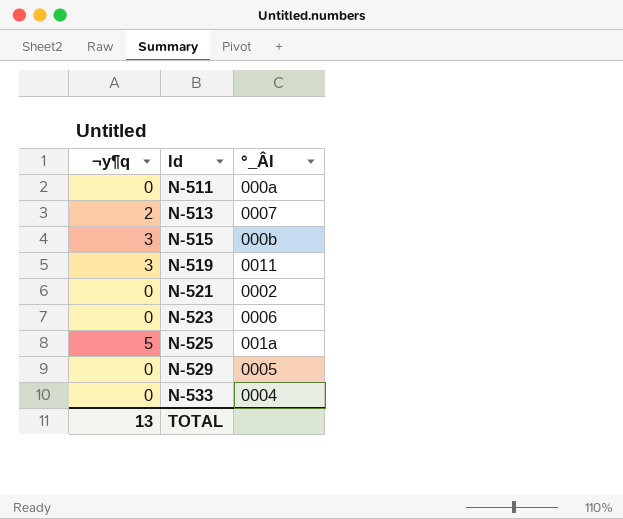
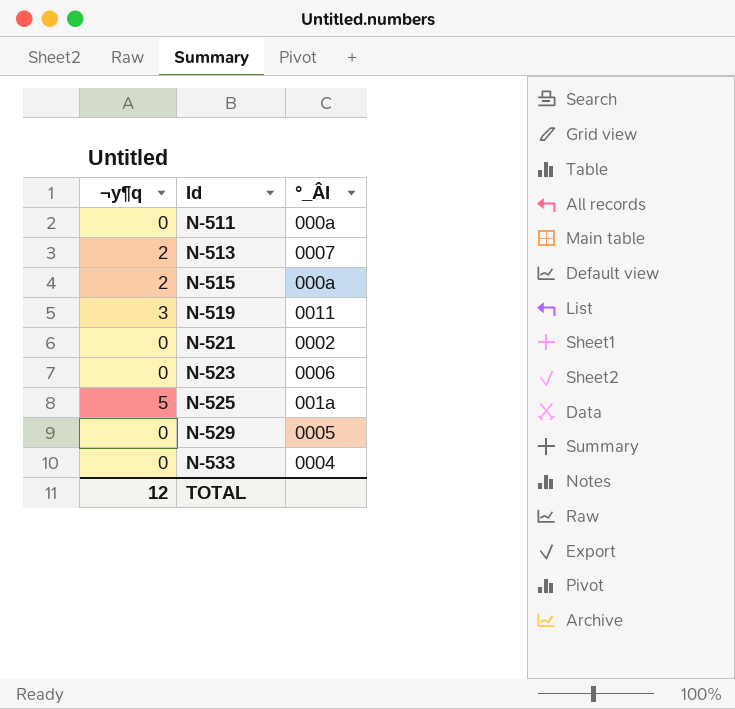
N-515 | ¬y¶q: 3 -> 2
N-515 | °_ÂI: 000b -> 000a
TOTAL | ¬y¶q: 13 -> 12

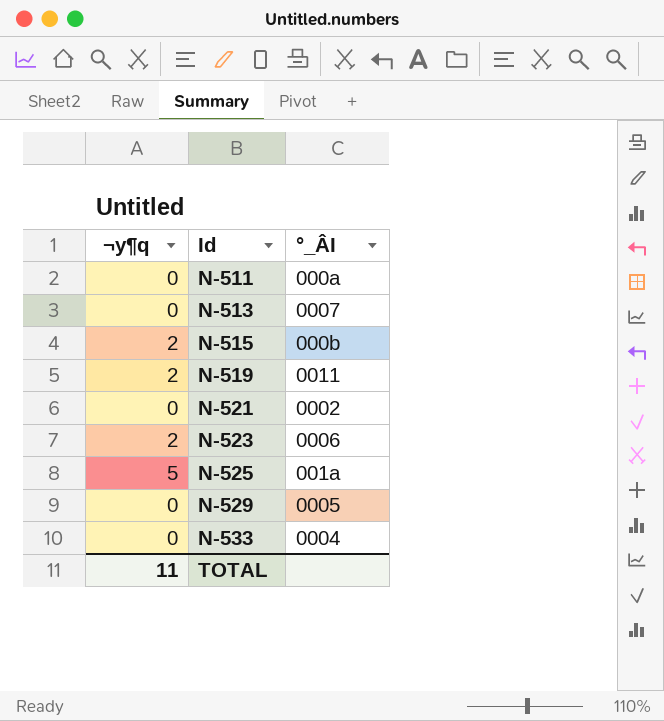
N-513 | ¬y¶q: 2 -> 0
N-515 | °_ÂI: 000a -> 000b
N-519 | ¬y¶q: 3 -> 2
N-523 | ¬y¶q: 0 -> 2
TOTAL | ¬y¶q: 12 -> 11

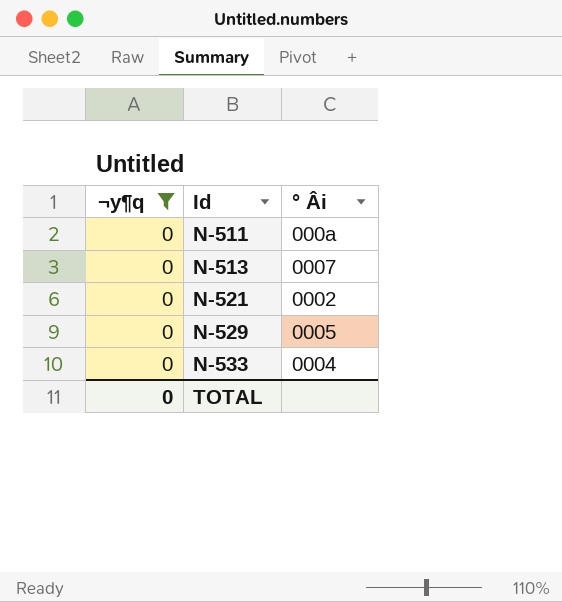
filter: none -> ¬y¶q = 0
column name: °_ÂI -> ° Âi
TOTAL | ¬y¶q: 11 -> 0

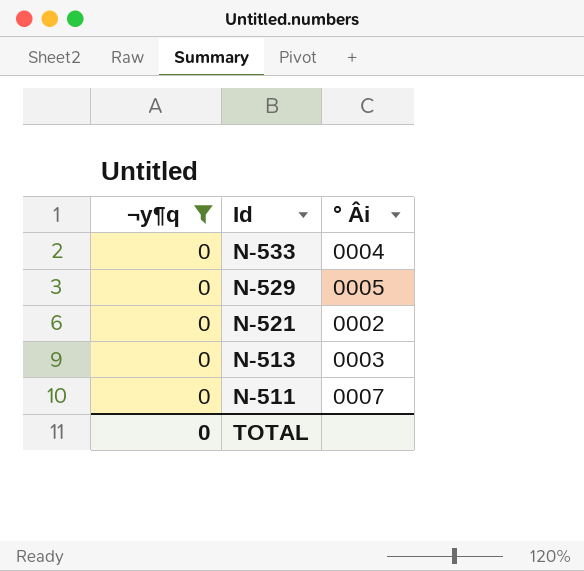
row order: Id ascending -> Id descending
N-513 | ° Âi: 0007 -> 0003
N-511 | ° Âi: 000a -> 0007

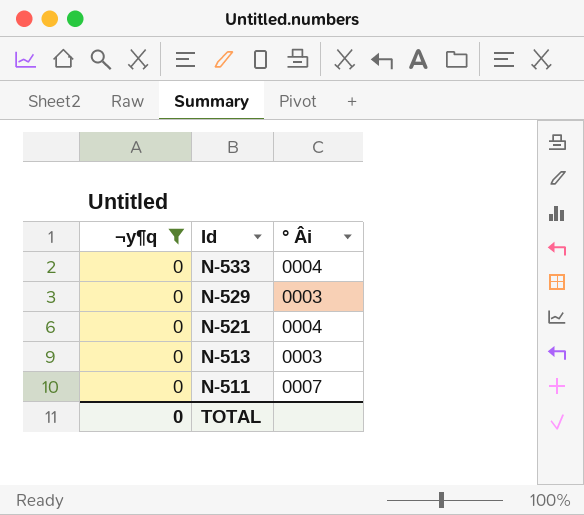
N-529 | ° Âi: 0005 -> 0003
N-521 | ° Âi: 0002 -> 0004

